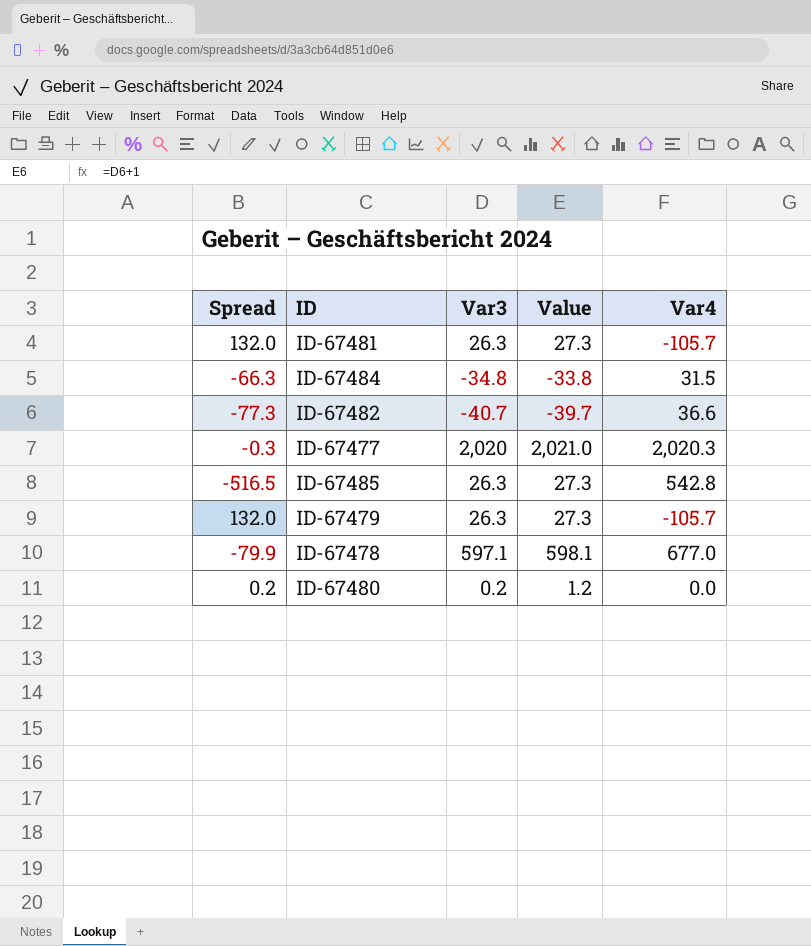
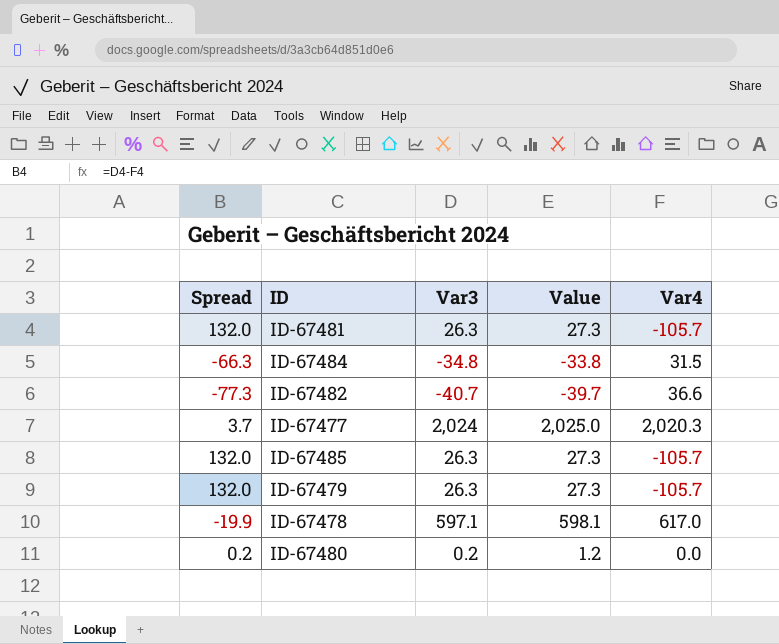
ID-67477 | Spread: -0.3 -> 3.7
ID-67477 | Var3: 2,020 -> 2,024
ID-67477 | Value: 2,021.0 -> 2,025.0
ID-67485 | Spread: -516.5 -> 132.0
ID-67485 | Var4: 542.8 -> -105.7
ID-67478 | Spread: -79.9 -> -19.9
ID-67478 | Var4: 677.0 -> 617.0

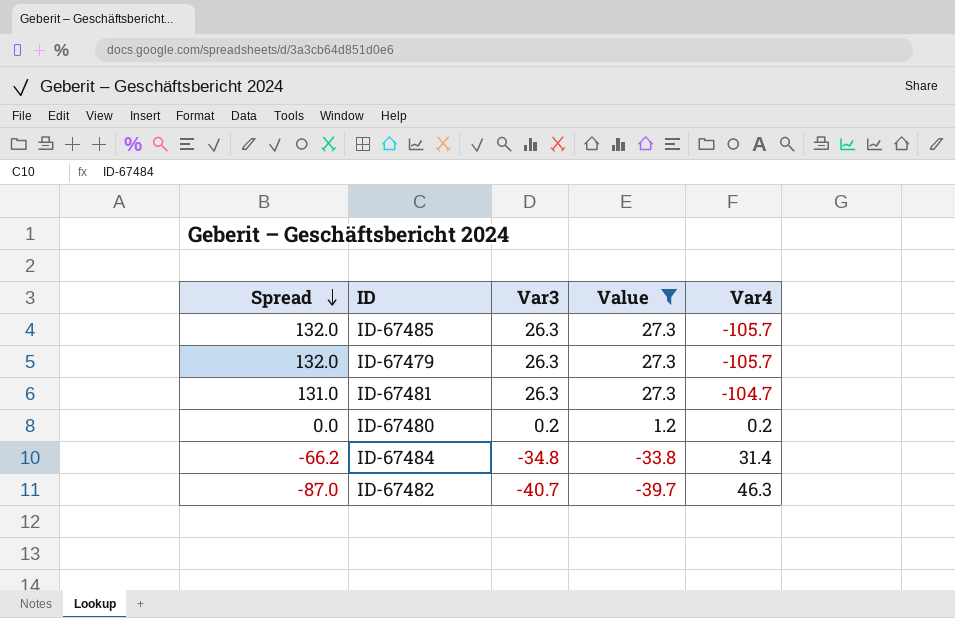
filter: none -> Value <= 27.3
row order: none -> Spread descending
ID-67481 | Spread: 132.0 -> 131.0
ID-67481 | Var4: -105.7 -> -104.7
ID-67480 | Spread: 0.2 -> 0.0
ID-67480 | Var4: 0.0 -> 0.2
ID-67484 | Spread: -66.3 -> -66.2
ID-67484 | Var4: 31.5 -> 31.4
ID-67482 | Spread: -77.3 -> -87.0
ID-67482 | Var4: 36.6 -> 46.3

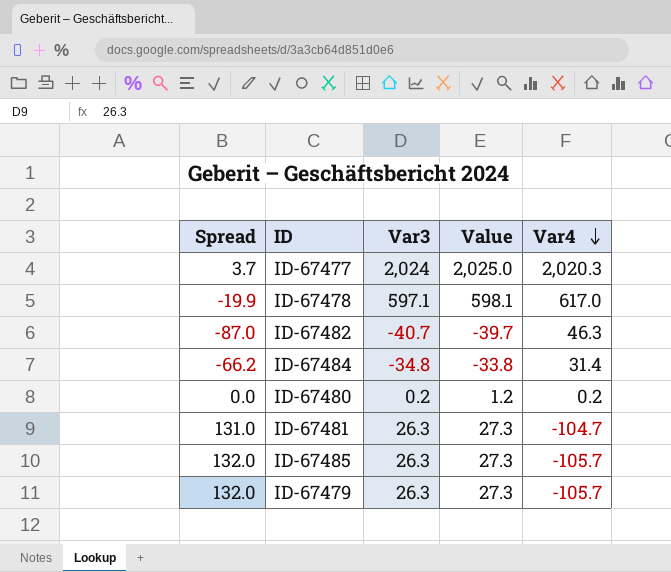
filter: Value <= 27.3 -> none
row order: Spread descending -> Var4 descending

